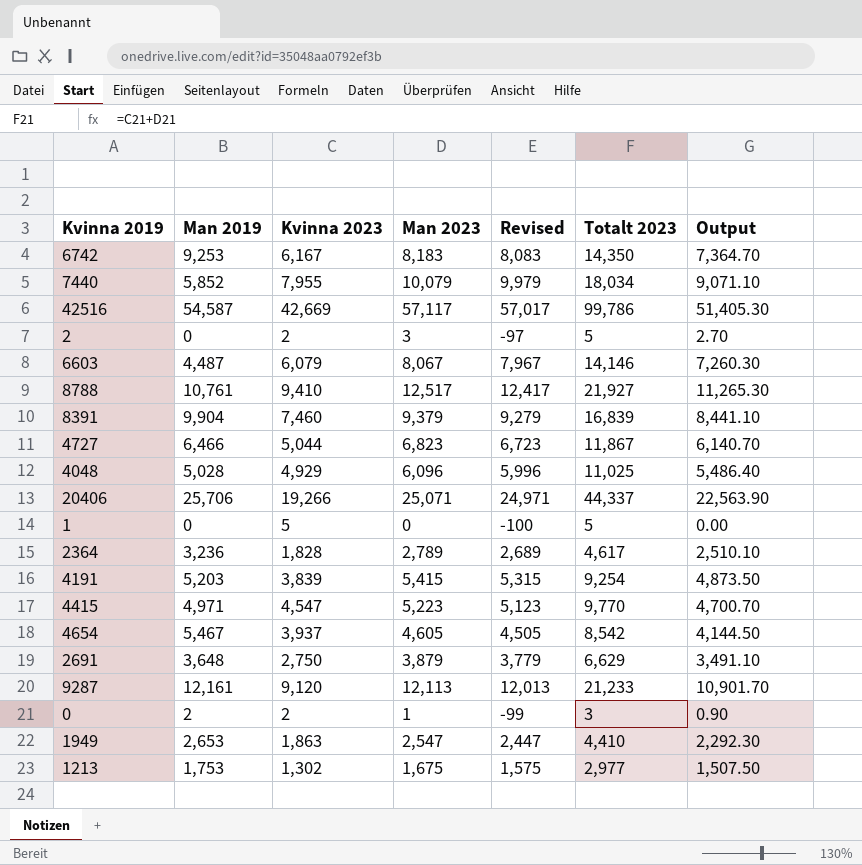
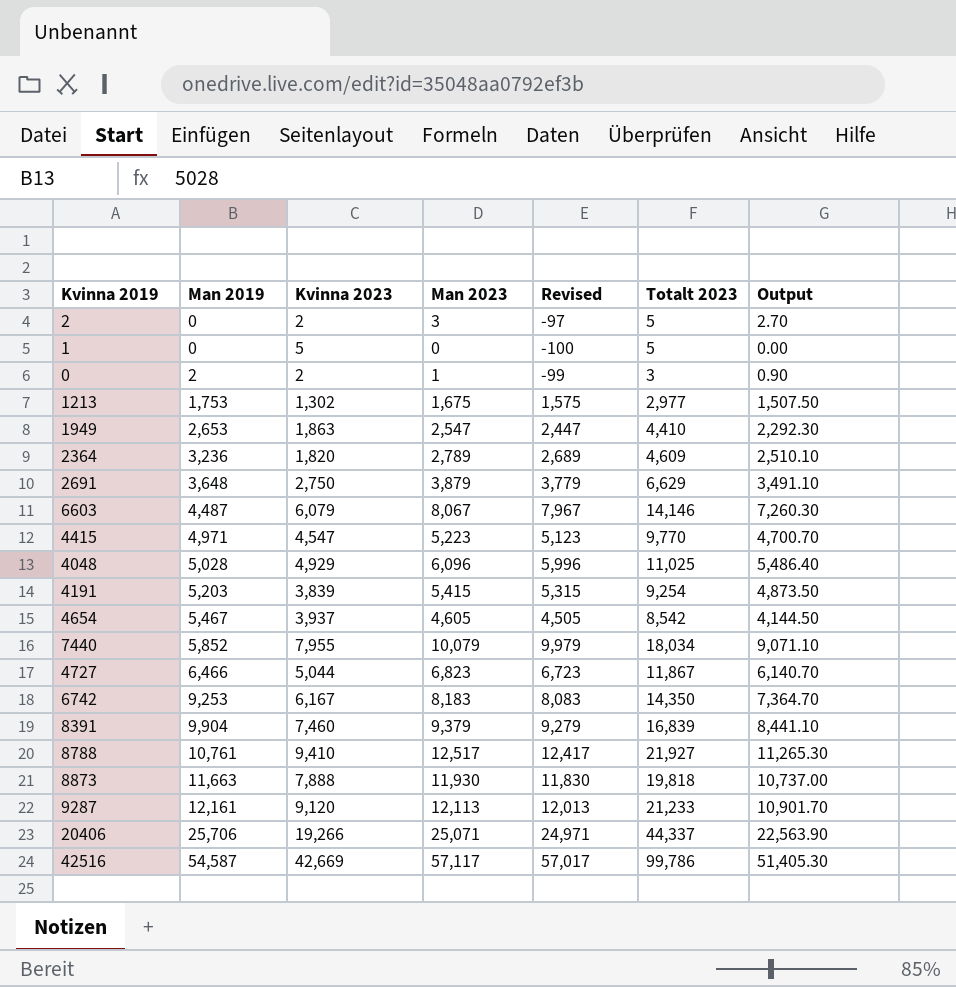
row order: none -> Man 2019 ascending
2364 | Kvinna 2023: 1,828 -> 1,820
2364 | Totalt 2023: 4,617 -> 4,609
row 8873: none -> 11,663 | 7,888 | 11,930 | 11,830 | 19,818 | 10,737.00

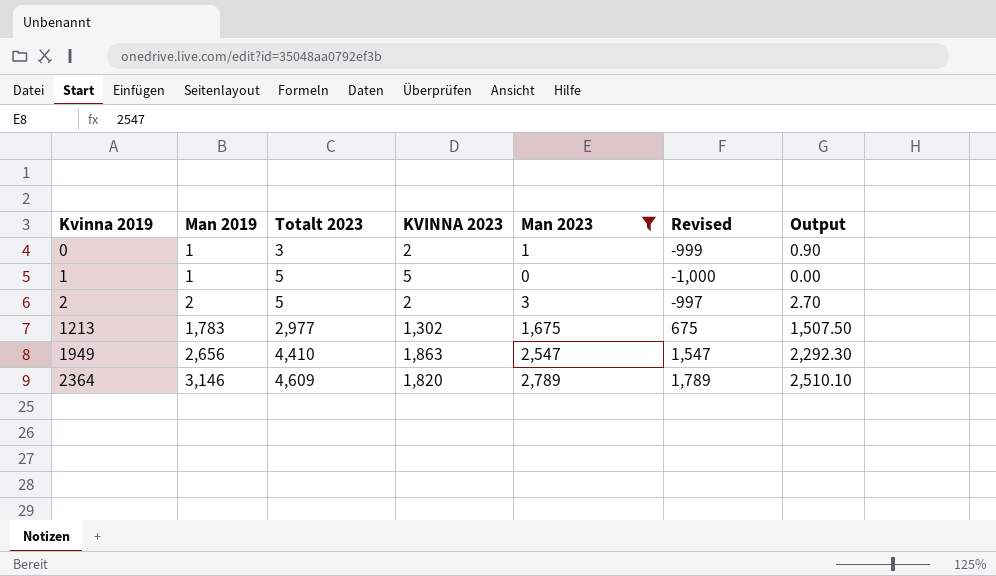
filter: none -> Man 2023 <= 2,789
row order: Man 2019 ascending -> Kvinna 2019 ascending
column Totalt 2023 | position: 6 -> 3
column name: Kvinna 2023 -> KVINNA 2023
column Revised | formula: [Man 2023] - 100 -> [Man 2023] - 1000
0 | Man 2019: 2 -> 1
1 | Man 2019: 0 -> 1
2 | Man 2019: 0 -> 2
1213 | Man 2019: 1,753 -> 1,783
1949 | Man 2019: 2,653 -> 2,656
2364 | Man 2019: 3,236 -> 3,146

